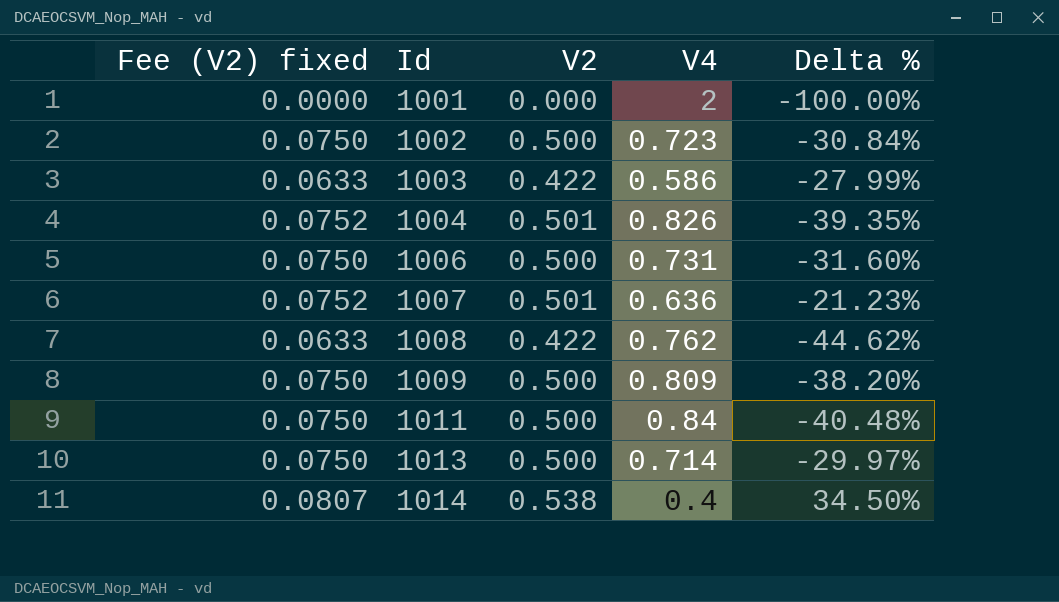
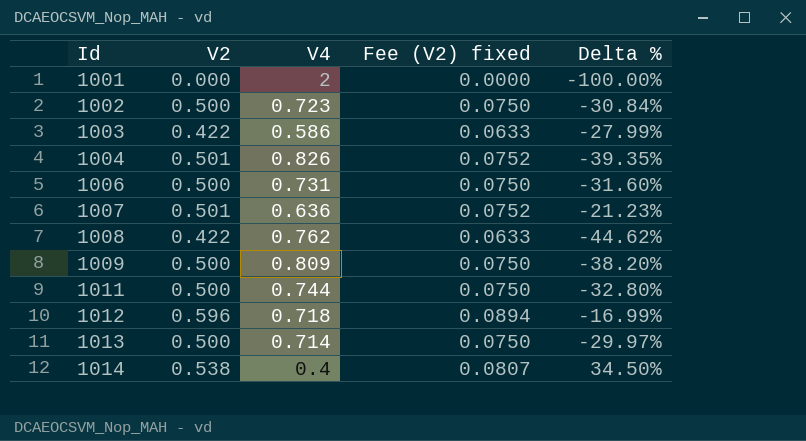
column Fee (V2) fixed | position: 1 -> 4
1011 | V4: 0.84 -> 0.744
1011 | Delta %: -40.48% -> -32.80%
row 1012: none -> 0.596 | 0.718 | 0.0894 | -16.99%

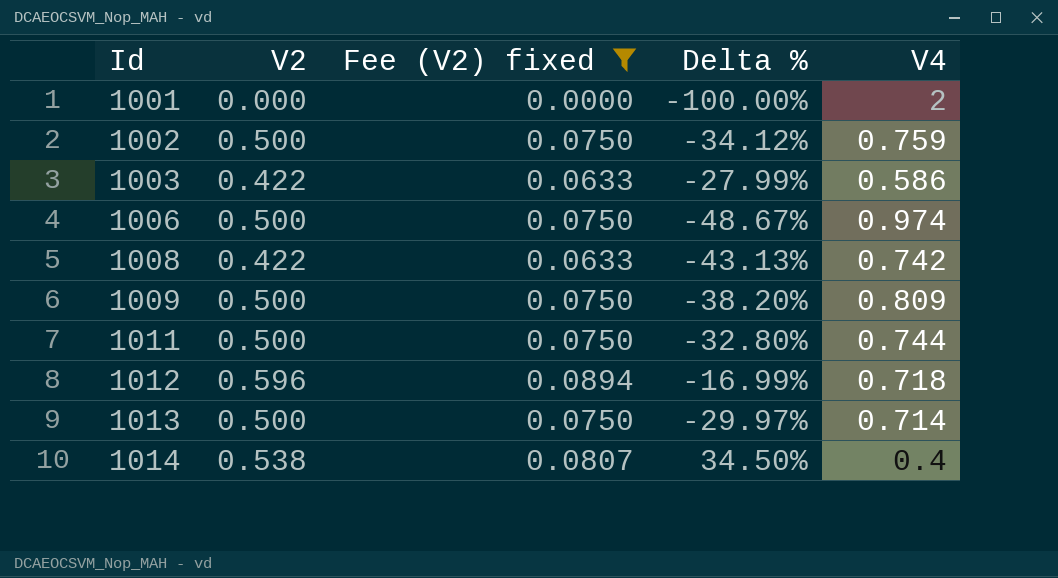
filter: none -> Fee (V2) fixed != 0.0752
column V4 | position: 3 -> 5
1002 | Delta %: -30.84% -> -34.12%
1002 | V4: 0.723 -> 0.759
1006 | Delta %: -31.60% -> -48.67%
1006 | V4: 0.731 -> 0.974
1008 | Delta %: -44.62% -> -43.13%
1008 | V4: 0.762 -> 0.742

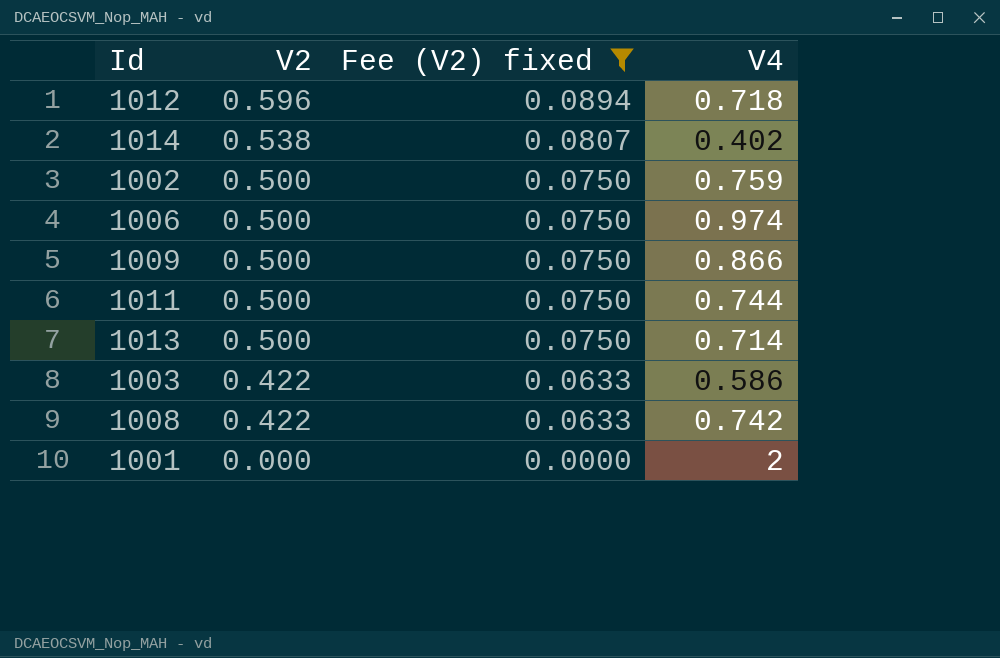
row order: Id ascending -> V2 descending
column Delta % | formula: ([V2] - [V4]) / [V4] -> none
1014 | V4: 0.4 -> 0.402
1009 | V4: 0.809 -> 0.866

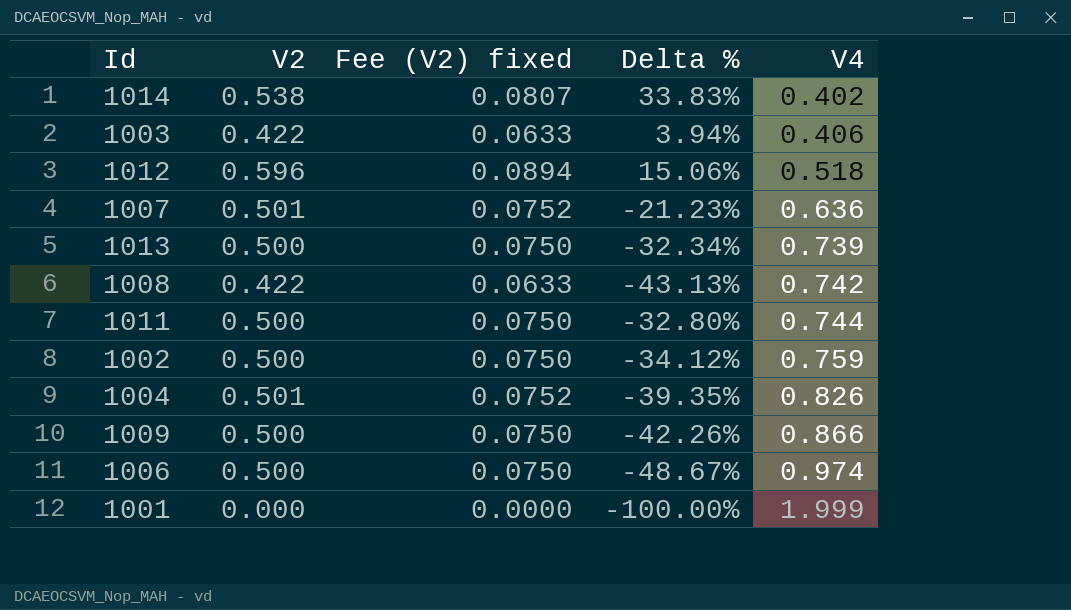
filter: Fee (V2) fixed != 0.0752 -> none
row order: V2 descending -> V4 ascending
column Delta % | formula: none -> ([V2] - [V4]) / [V4]
1003 | V4: 0.586 -> 0.406
1012 | V4: 0.718 -> 0.518
1013 | V4: 0.714 -> 0.739
1001 | V4: 2 -> 1.999

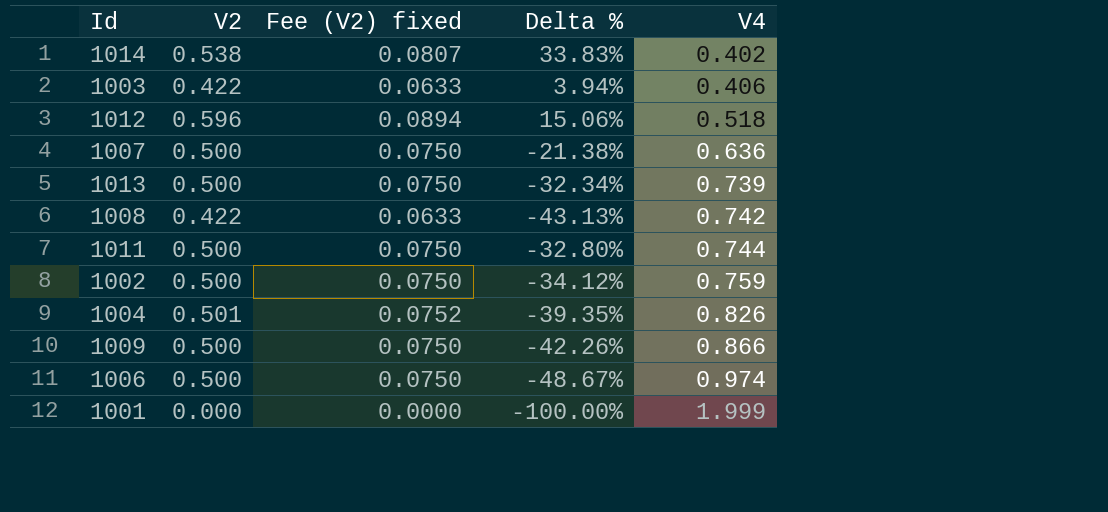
1007 | V2: 0.501 -> 0.500
1007 | Fee (V2) fixed: 0.0752 -> 0.0750
1007 | Delta %: -21.23% -> -21.38%

